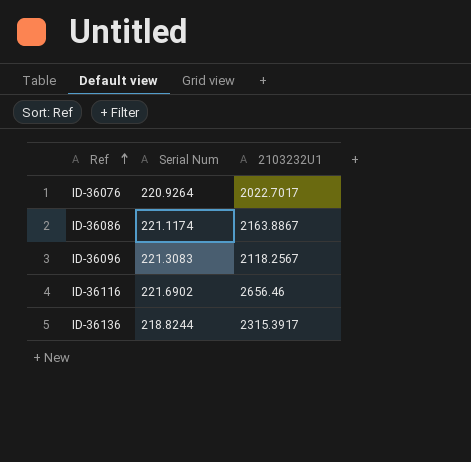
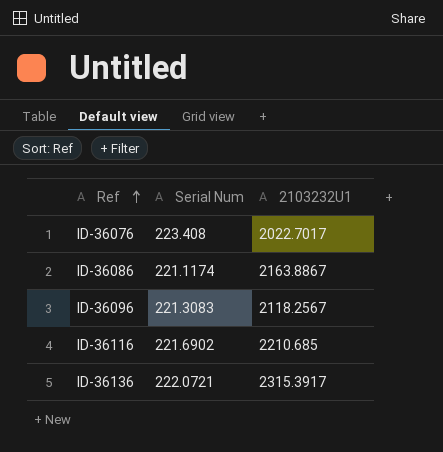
ID-36076 | Serial Num: 220.9264 -> 223.408
ID-36116 | 2103232U1: 2656.46 -> 2210.685
ID-36136 | Serial Num: 218.8244 -> 222.0721

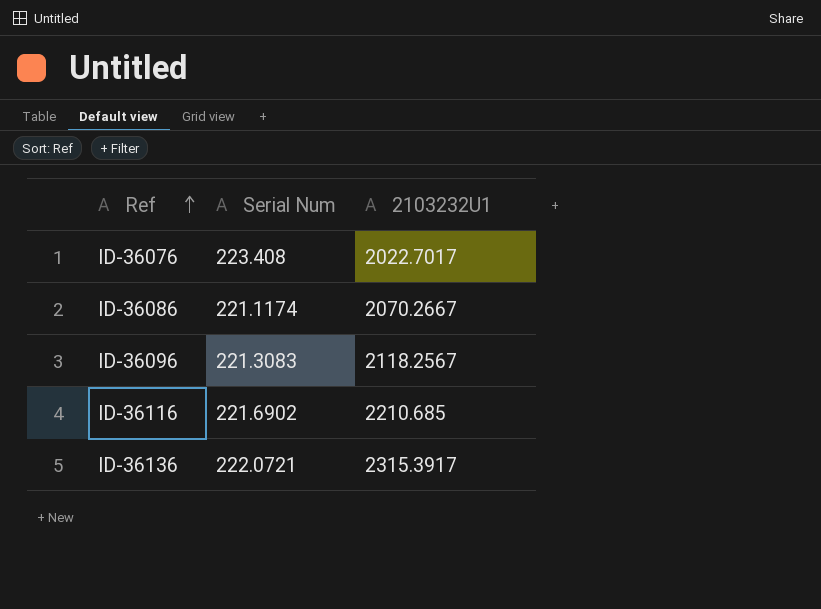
ID-36086 | 2103232U1: 2163.8867 -> 2070.2667

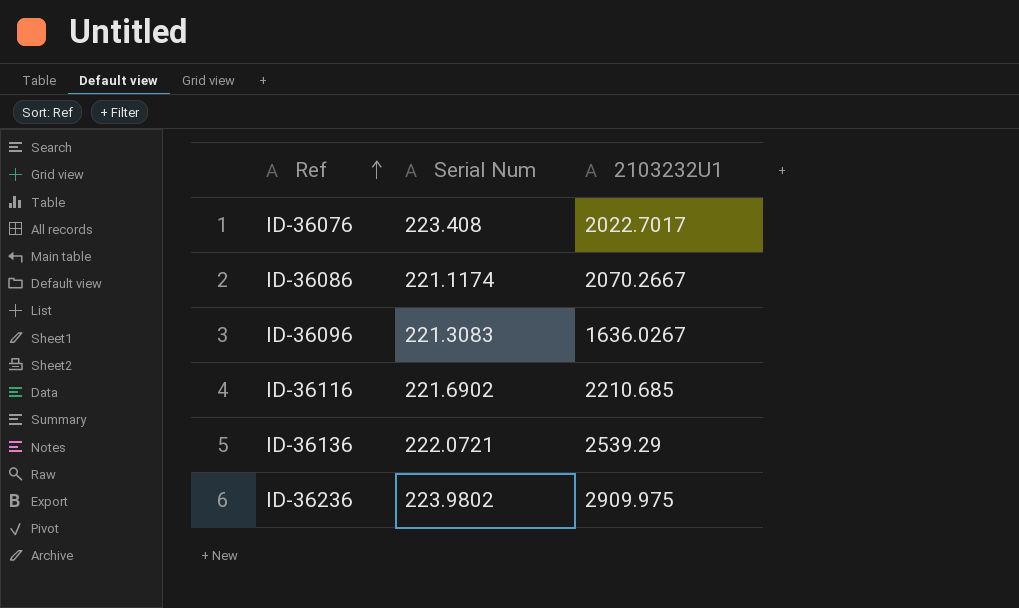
ID-36096 | 2103232U1: 2118.2567 -> 1636.0267
ID-36136 | 2103232U1: 2315.3917 -> 2539.29
row ID-36236: none -> 223.9802 | 2909.975

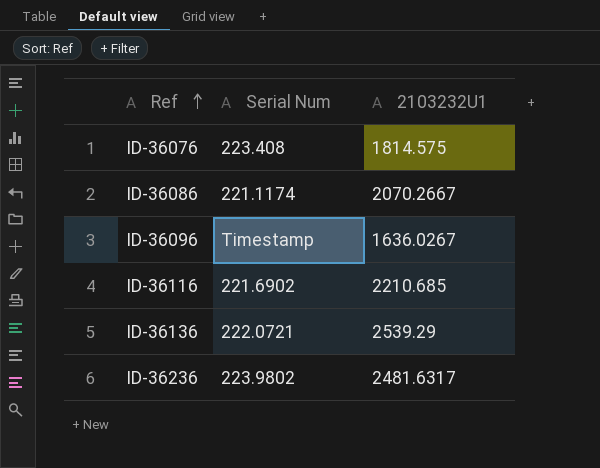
ID-36076 | 2103232U1: 2022.7017 -> 1814.575
ID-36096 | Serial Num: 221.3083 -> Timestamp
ID-36236 | 2103232U1: 2909.975 -> 2481.6317

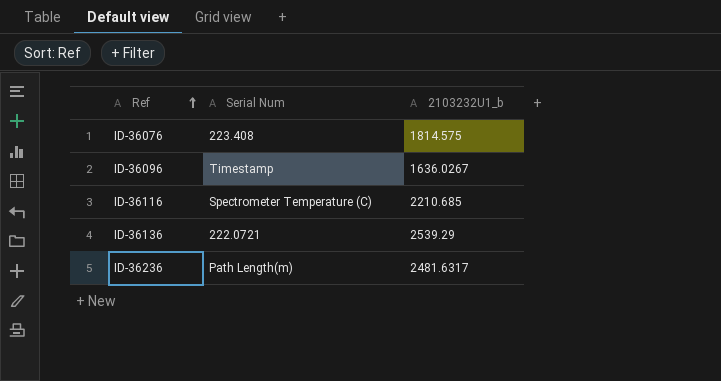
column name: 2103232U1 -> 2103232U1_b
row ID-36086: 221.1174 | 2070.2667 -> none
ID-36116 | Serial Num: 221.6902 -> Spectrometer Temperature (C)
ID-36236 | Serial Num: 223.9802 -> Path Length(m)

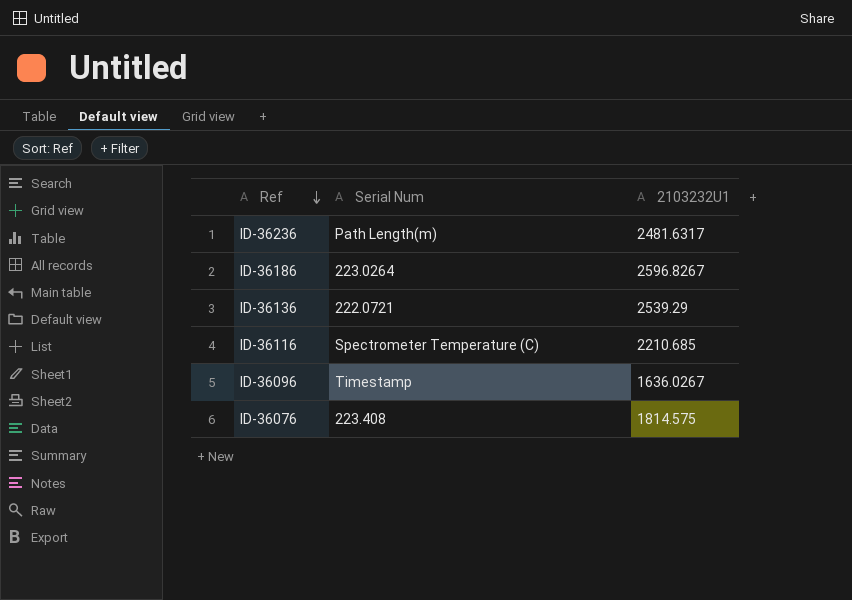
row order: Ref ascending -> Ref descending
column name: 2103232U1_b -> 2103232U1
row ID-36186: none -> 223.0264 | 2596.8267

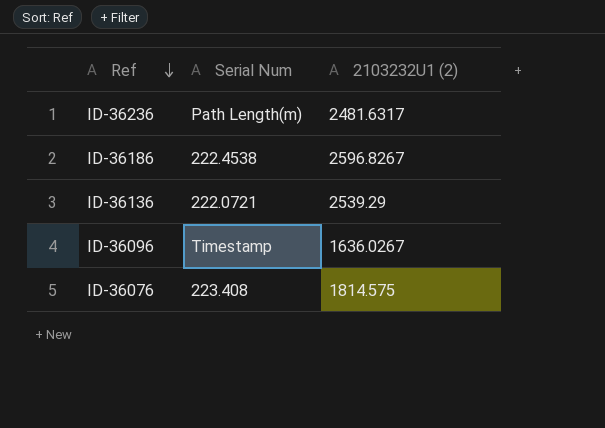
column name: 2103232U1 -> 2103232U1 (2)
row ID-36116: Spectrometer Temperature (C) | 2210.685 -> none
ID-36186 | Serial Num: 223.0264 -> 222.4538

